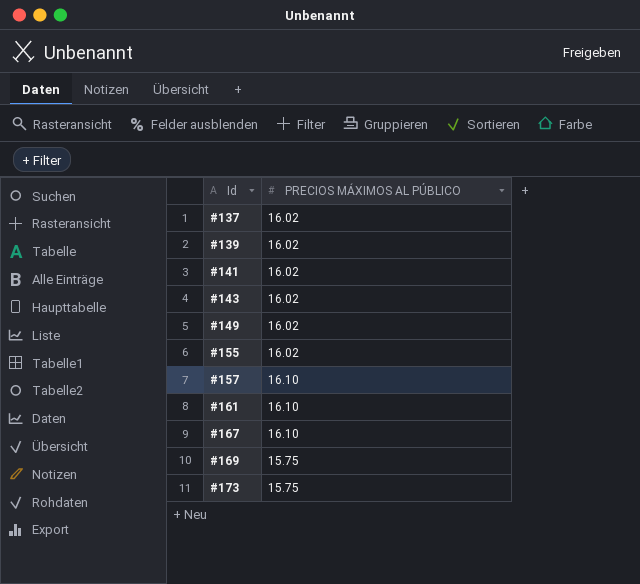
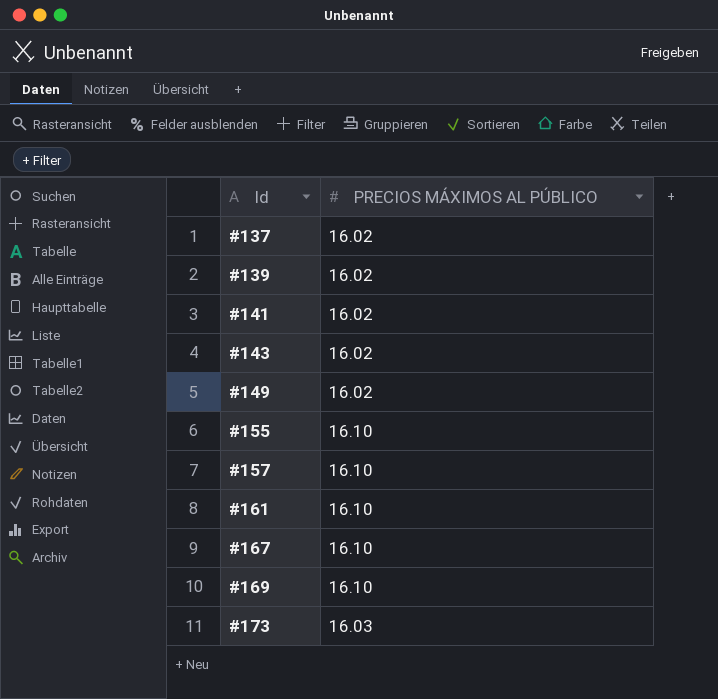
#155 | PRECIOS MÁXIMOS AL PÚBLICO: 16.02 -> 16.10
#169 | PRECIOS MÁXIMOS AL PÚBLICO: 15.75 -> 16.10
#173 | PRECIOS MÁXIMOS AL PÚBLICO: 15.75 -> 16.03

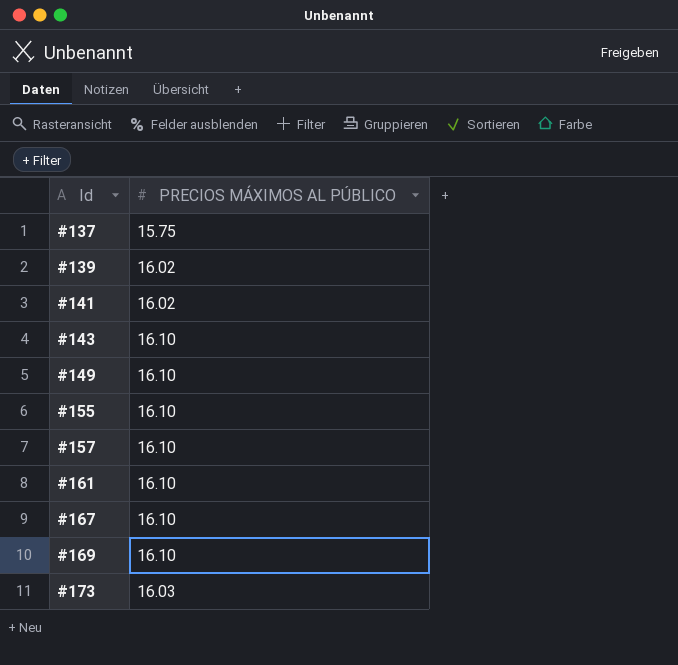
#137 | PRECIOS MÁXIMOS AL PÚBLICO: 16.02 -> 15.75
#143 | PRECIOS MÁXIMOS AL PÚBLICO: 16.02 -> 16.10
#149 | PRECIOS MÁXIMOS AL PÚBLICO: 16.02 -> 16.10

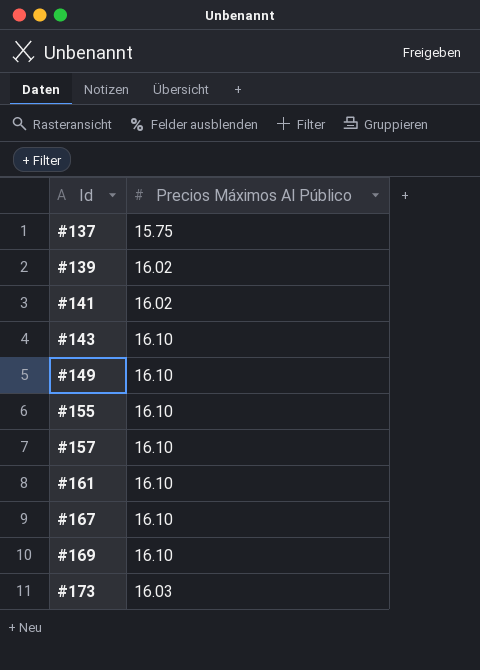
column name: PRECIOS MÁXIMOS AL PÚBLICO -> Precios Máximos Al Público

